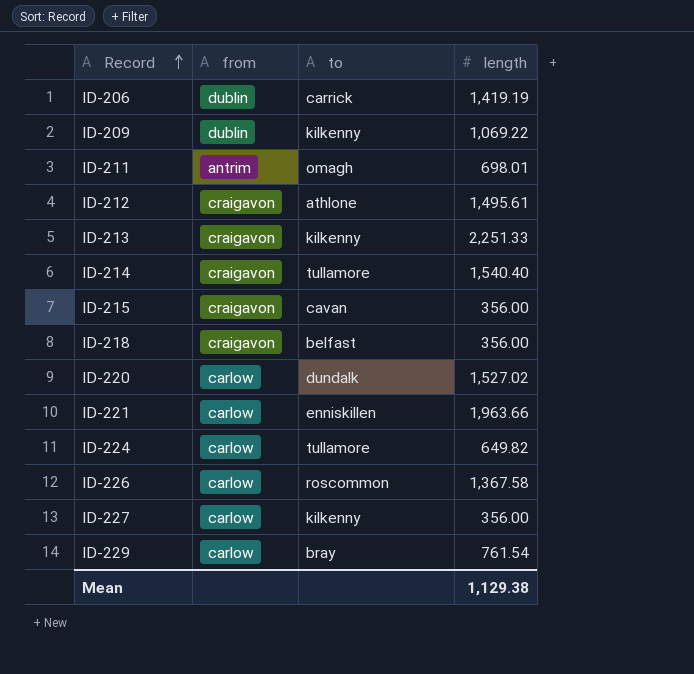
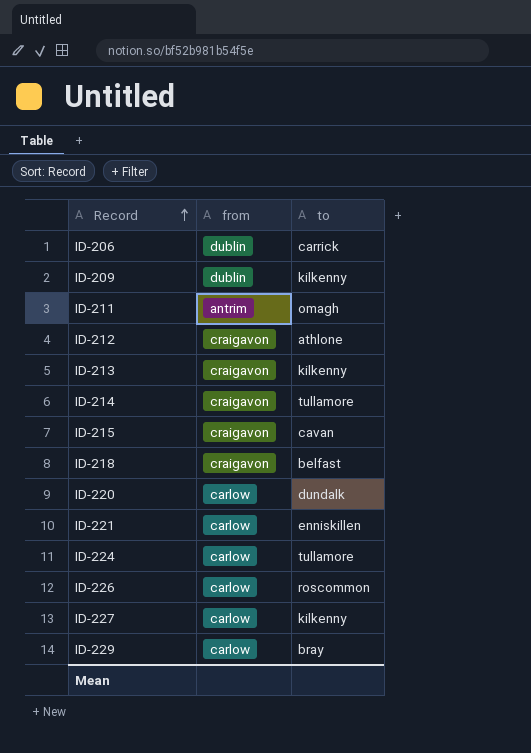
column length | position: 4 -> none

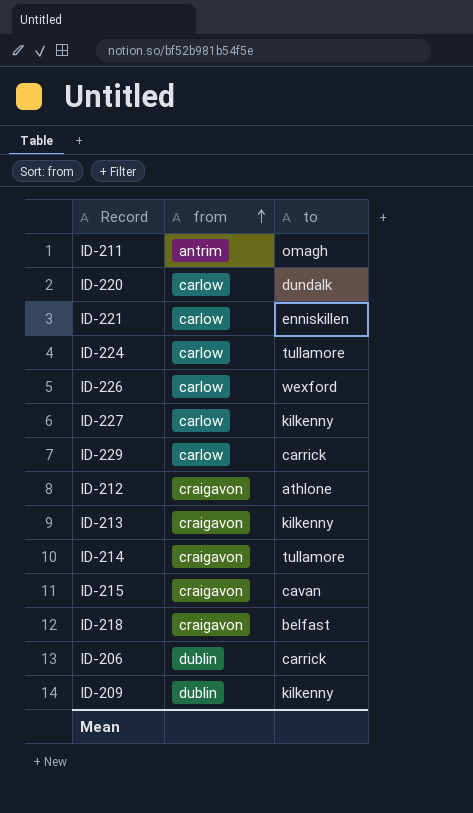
row order: Record ascending -> from ascending
ID-226 | to: roscommon -> wexford
ID-229 | to: bray -> carrick

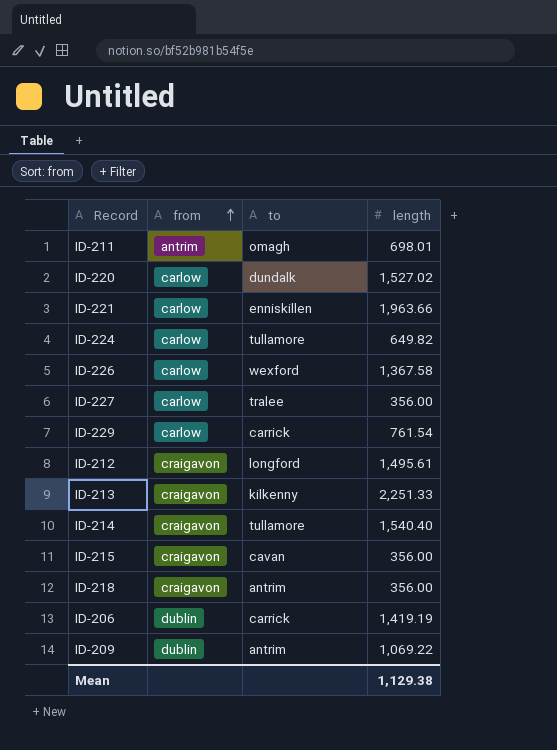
column length | position: none -> 4
ID-227 | to: kilkenny -> tralee
ID-212 | to: athlone -> longford
ID-218 | to: belfast -> antrim
ID-209 | to: kilkenny -> antrim

